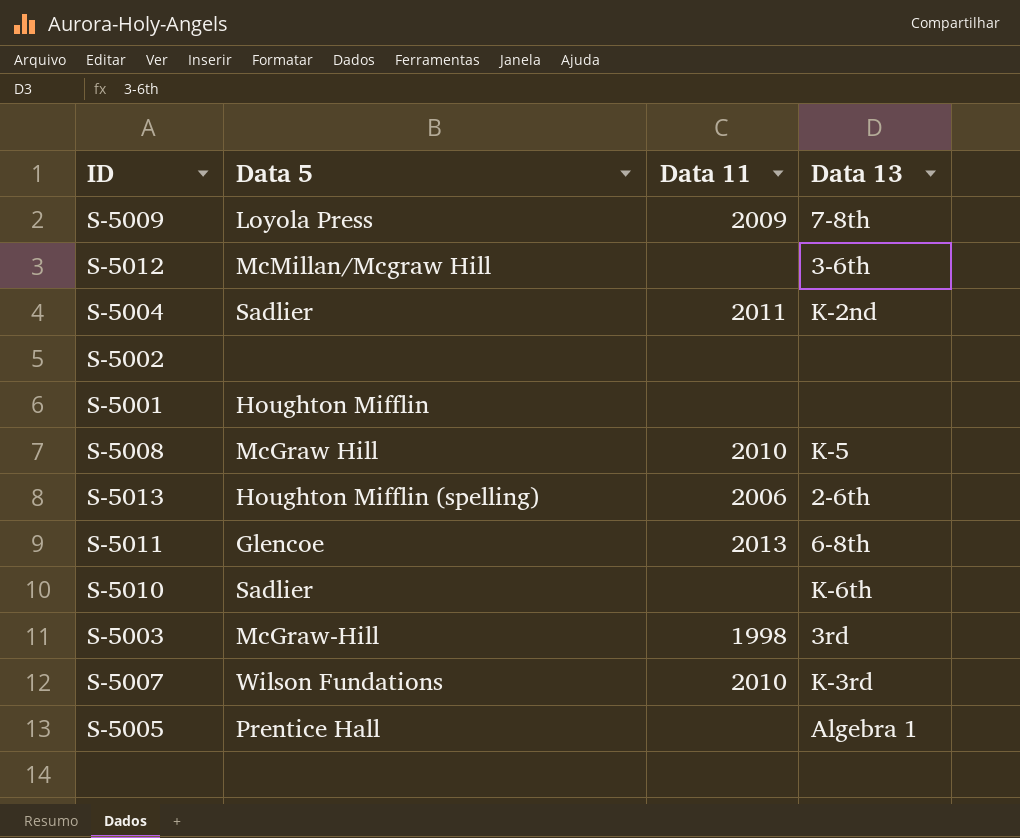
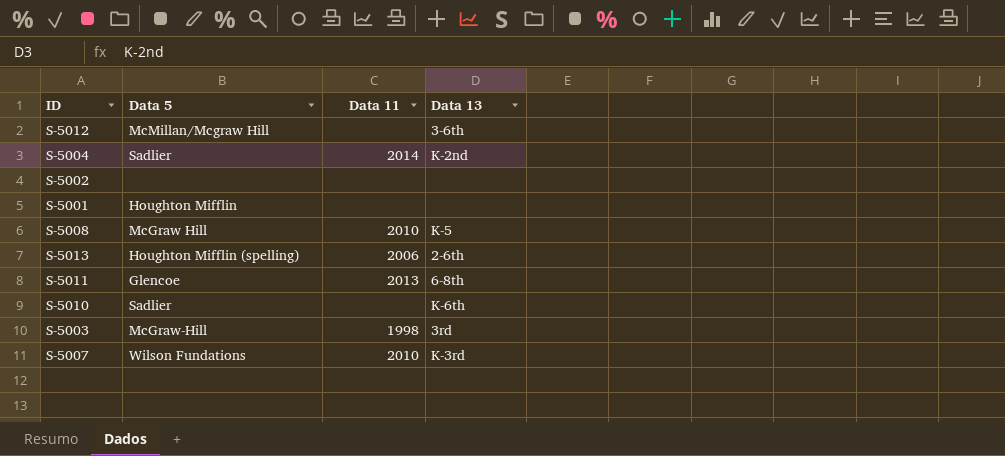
row S-5009: Loyola Press | 2009 | 7-8th -> none
row S-5005: Prentice Hall | none | Algebra 1 -> none
S-5004 | Data 11: 2011 -> 2014

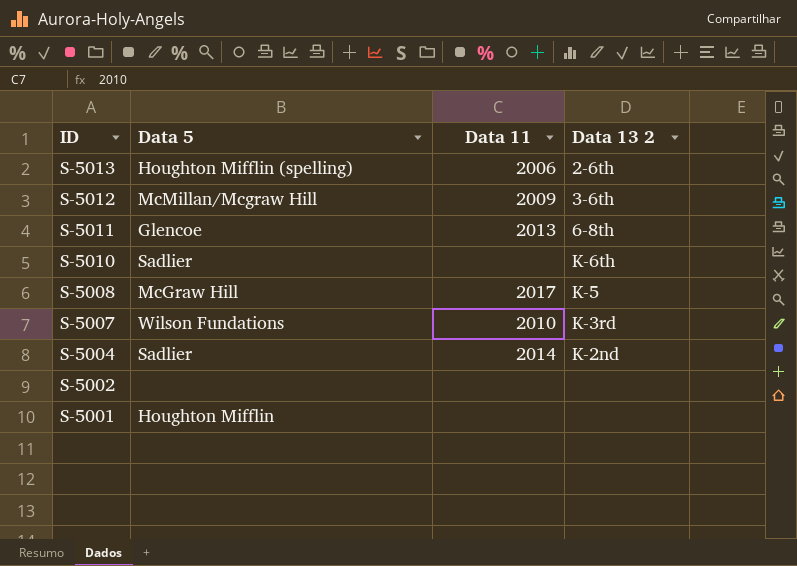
row order: none -> ID descending
column name: Data 13 -> Data 13 2
row S-5003: McGraw-Hill | 1998 | 3rd -> none
S-5012 | Data 11: none -> 2009
S-5008 | Data 11: 2010 -> 2017

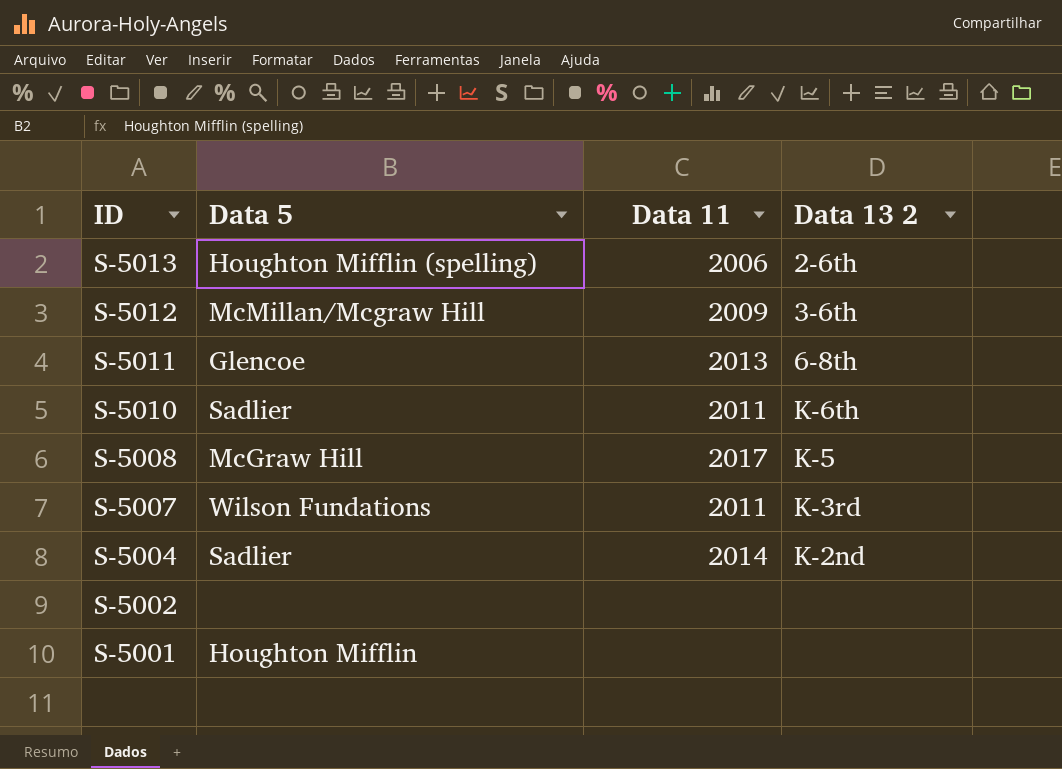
S-5010 | Data 11: none -> 2011
S-5007 | Data 11: 2010 -> 2011

